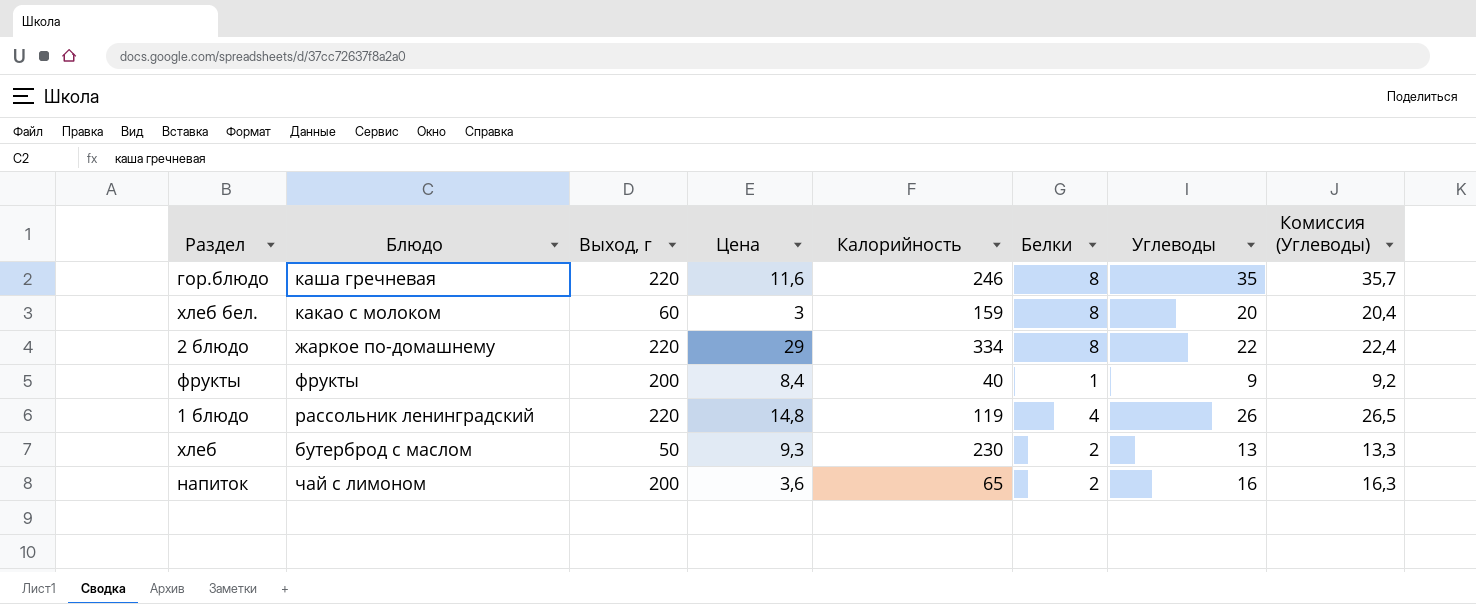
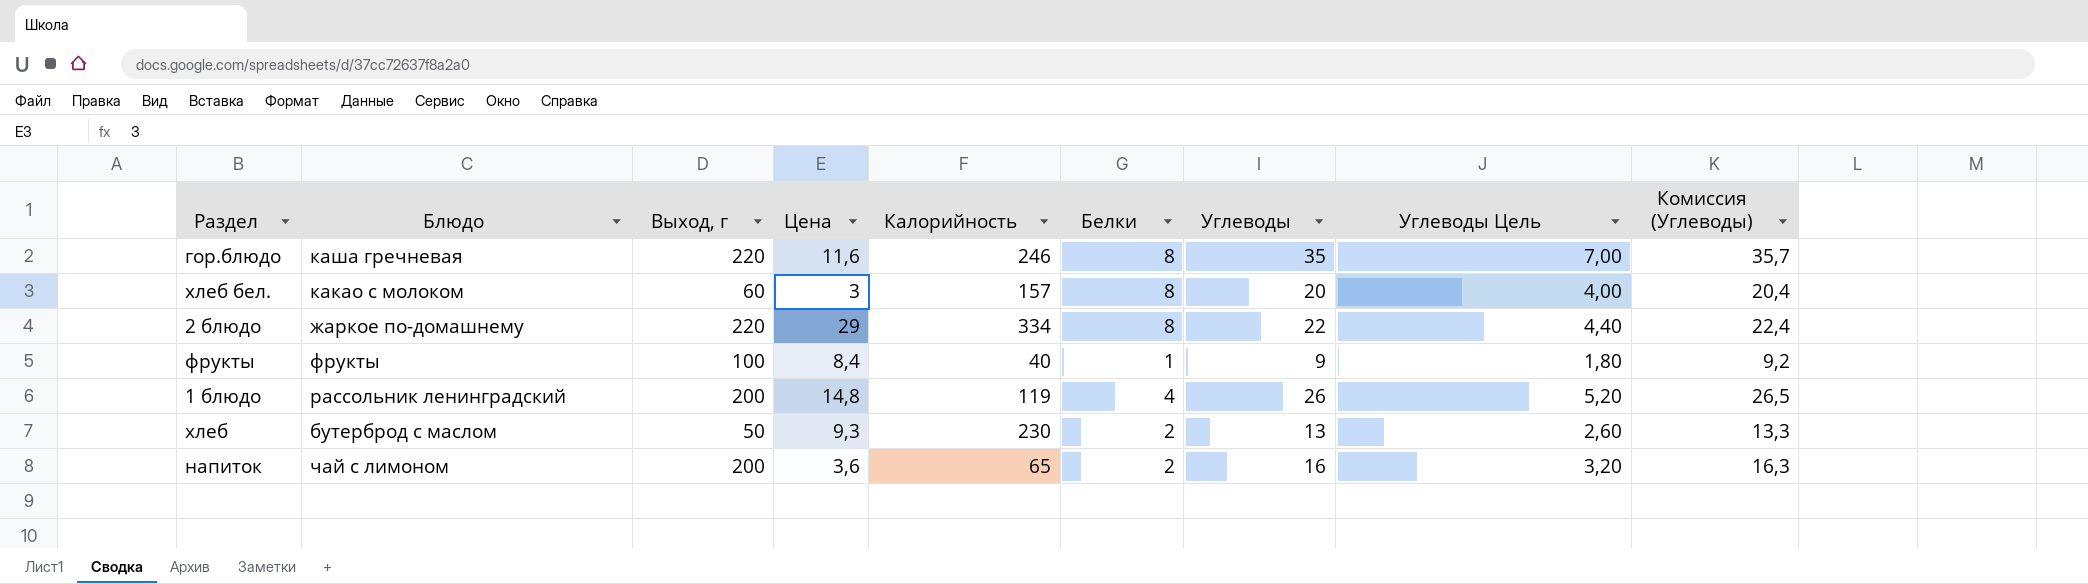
column Углеводы Цель | formula: none -> [Углеводы] * 0,2
хлеб бел. | Калорийность: 159 -> 157
фрукты | Выход, г: 200 -> 100
1 блюдо | Выход, г: 220 -> 200

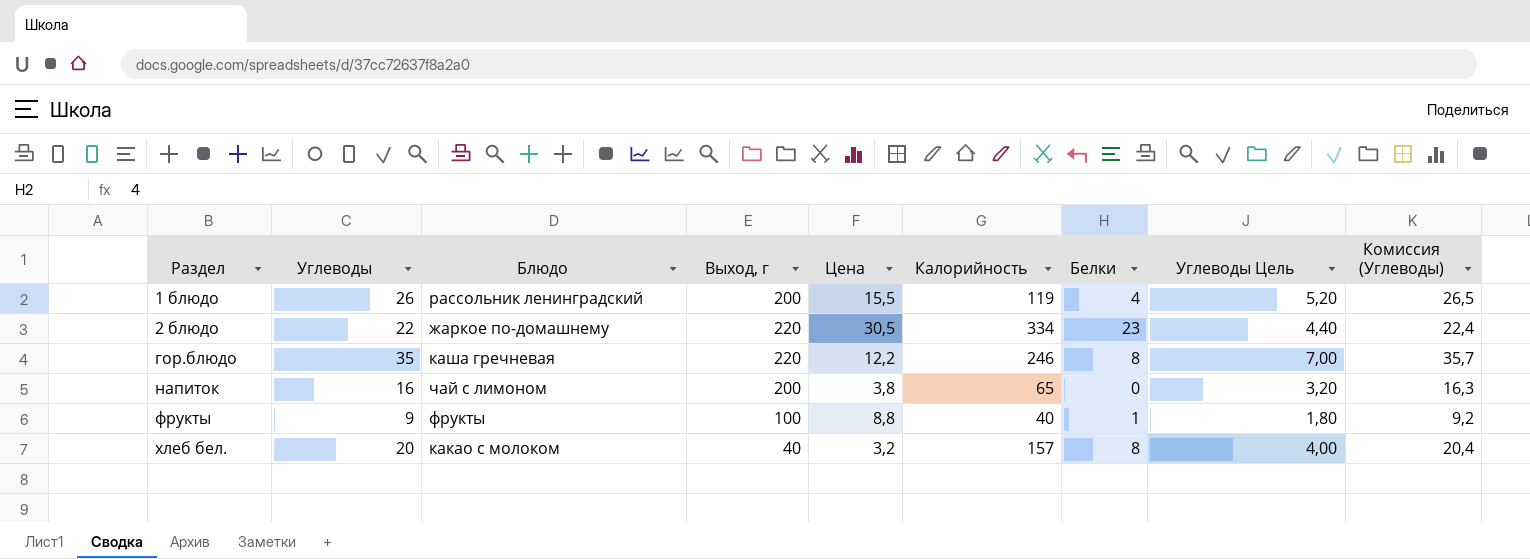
row order: none -> Раздел ascending
column Углеводы | position: 7 -> 2
row хлеб: бутерброд с маслом | 50 | 9,3 | 230 | 2 | 13 | 2,60 | 13,3 -> none
1 блюдо | Цена: 14,8 -> 15,5
2 блюдо | Цена: 29 -> 30,5
2 блюдо | Белки: 8 -> 23
гор.блюдо | Цена: 11,6 -> 12,2
напиток | Цена: 3,6 -> 3,8
напиток | Белки: 2 -> 0
фрукты | Цена: 8,4 -> 8,8
хлеб бел. | Выход, г: 60 -> 40
хлеб бел. | Цена: 3 -> 3,2

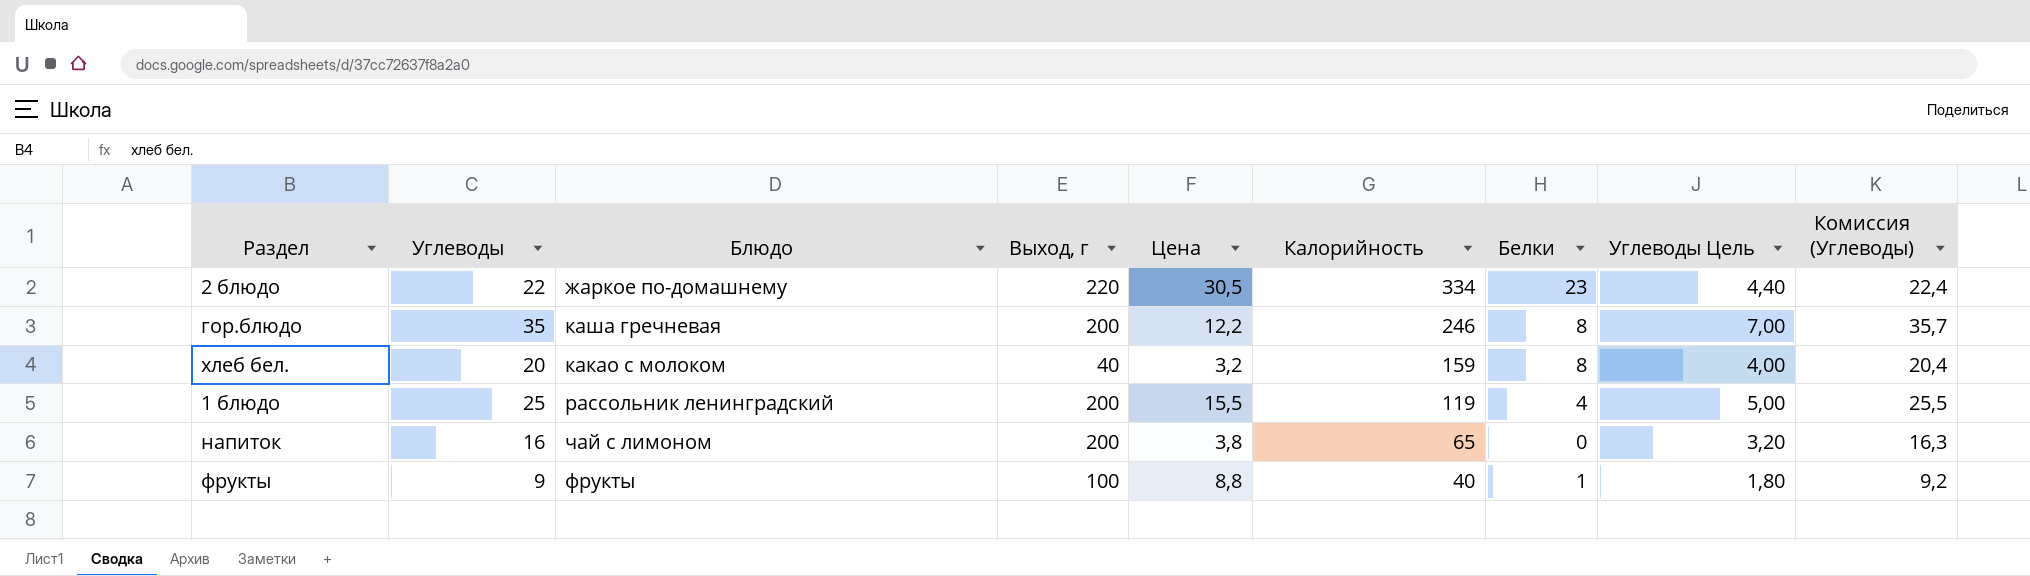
row order: Раздел ascending -> Калорийность descending
гор.блюдо | Выход, г: 220 -> 200
хлеб бел. | Калорийность: 157 -> 159
1 блюдо | Углеводы: 26 -> 25
1 блюдо | Углеводы Цель: 5,20 -> 5,00
1 блюдо | Комиссия (Углеводы): 26,5 -> 25,5

